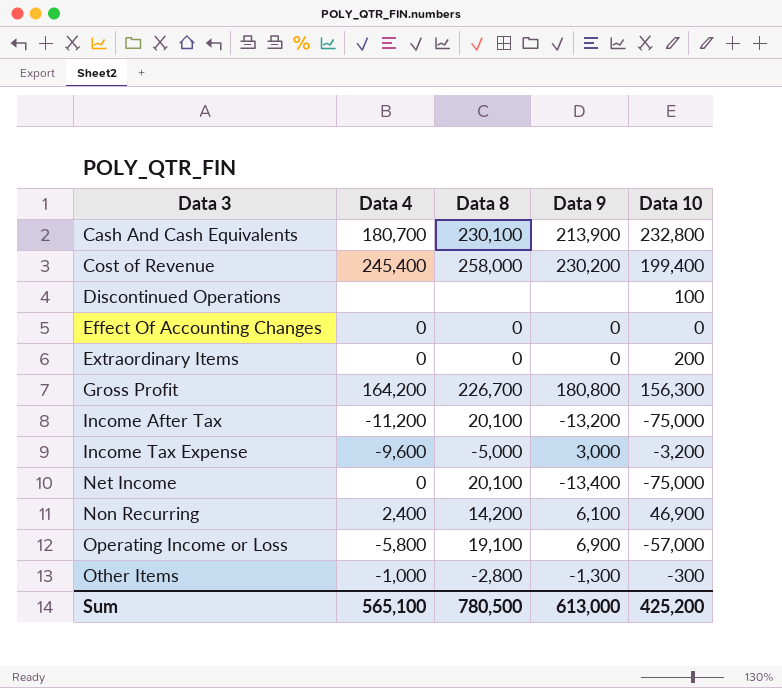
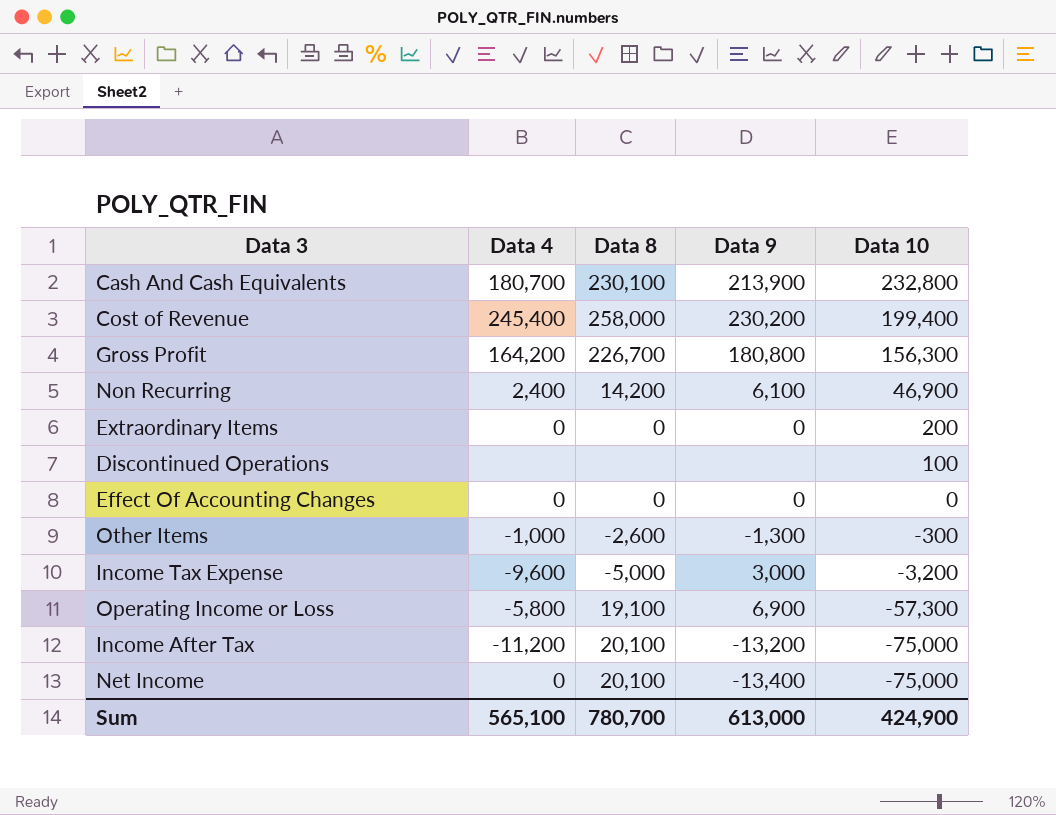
row order: Data 3 ascending -> Data 10 descending
Other Items | Data 8: -2,800 -> -2,600
Operating Income or Loss | Data 10: -57,000 -> -57,300
Sum | Data 8: 780,500 -> 780,700
Sum | Data 10: 425,200 -> 424,900

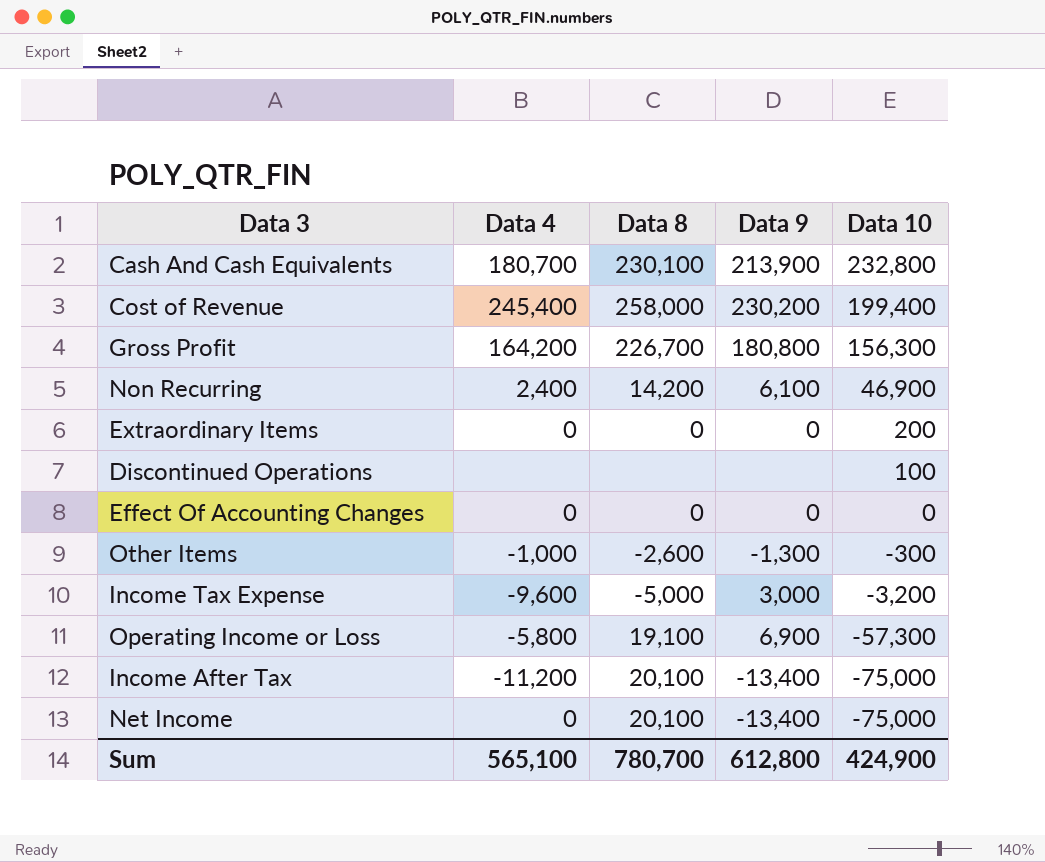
Income After Tax | Data 9: -13,200 -> -13,400
Sum | Data 9: 613,000 -> 612,800

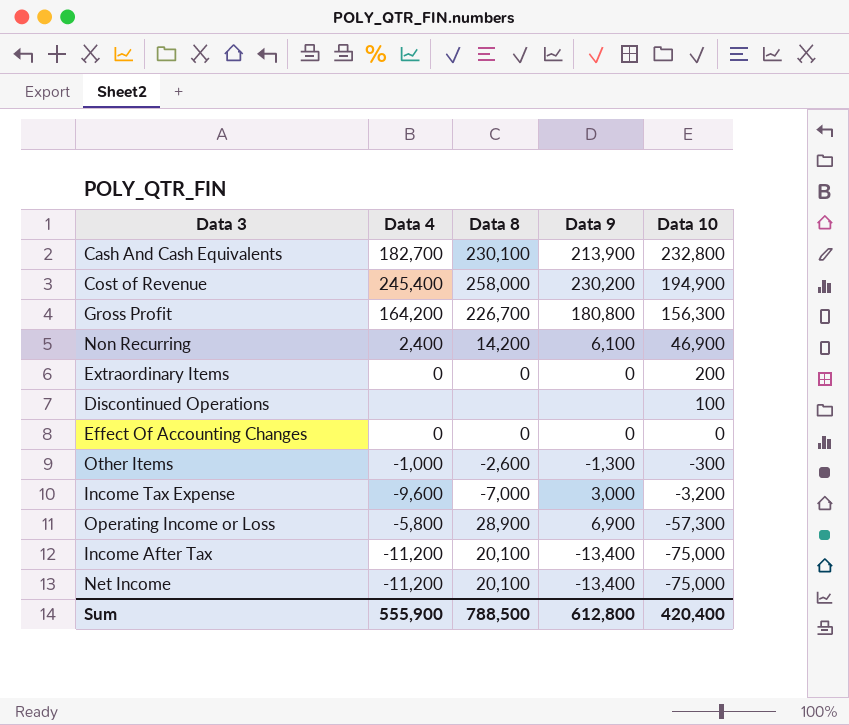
Cash And Cash Equivalents | Data 4: 180,700 -> 182,700
Cost of Revenue | Data 10: 199,400 -> 194,900
Income Tax Expense | Data 8: -5,000 -> -7,000
Operating Income or Loss | Data 8: 19,100 -> 28,900
Net Income | Data 4: 0 -> -11,200
Sum | Data 4: 565,100 -> 555,900
Sum | Data 8: 780,700 -> 788,500
Sum | Data 10: 424,900 -> 420,400

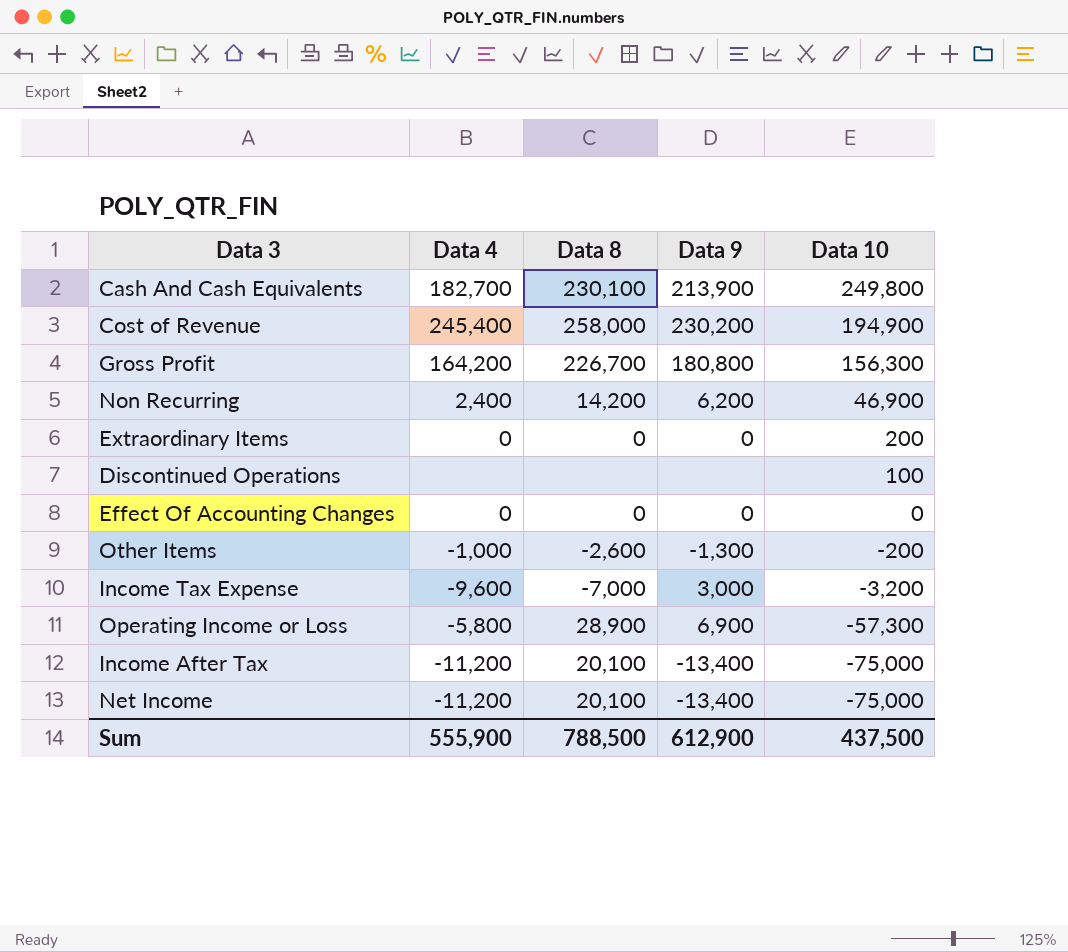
Cash And Cash Equivalents | Data 10: 232,800 -> 249,800
Non Recurring | Data 9: 6,100 -> 6,200
Other Items | Data 10: -300 -> -200
Sum | Data 9: 612,800 -> 612,900
Sum | Data 10: 420,400 -> 437,500

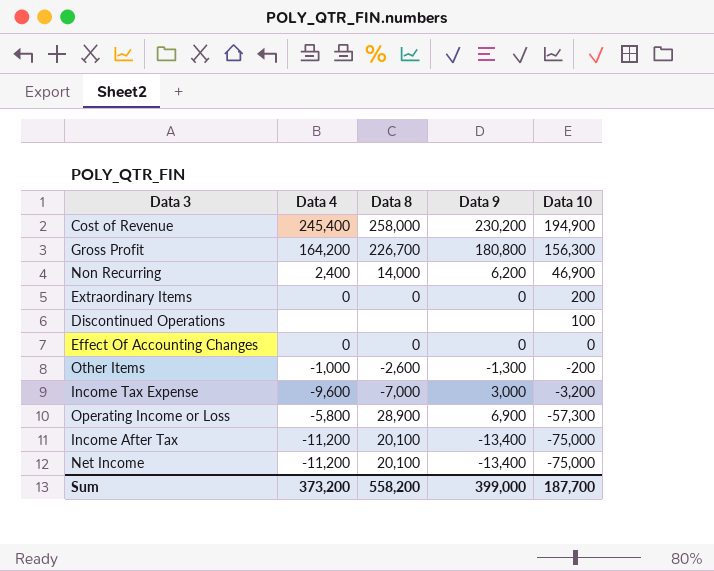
row Cash And Cash Equivalents: 182,700 | 230,100 | 213,900 | 249,800 -> none
Non Recurring | Data 8: 14,200 -> 14,000
Sum | Data 4: 555,900 -> 373,200
Sum | Data 8: 788,500 -> 558,200
Sum | Data 9: 612,900 -> 399,000
Sum | Data 10: 437,500 -> 187,700

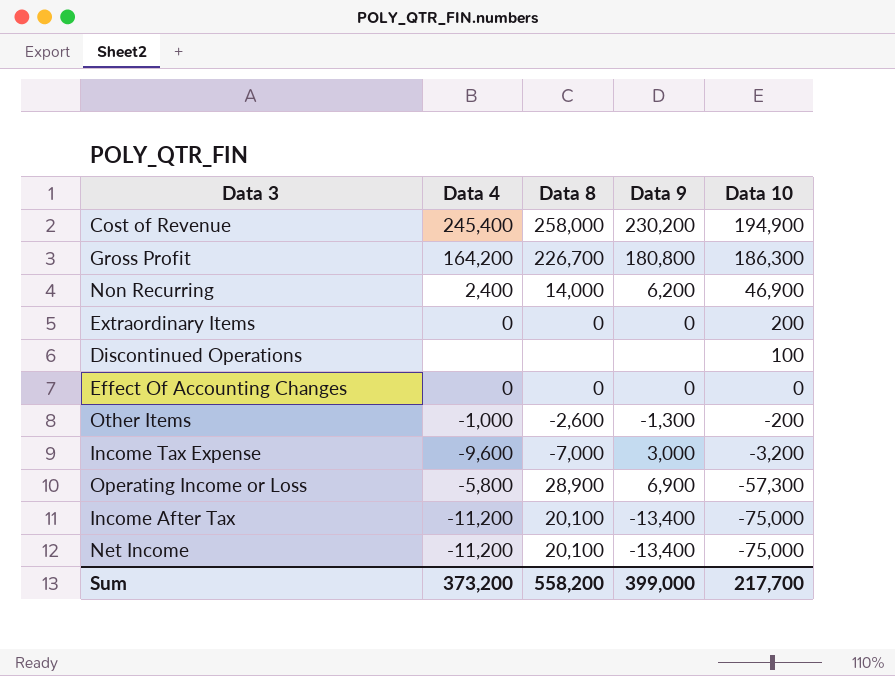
Gross Profit | Data 10: 156,300 -> 186,300
Sum | Data 10: 187,700 -> 217,700

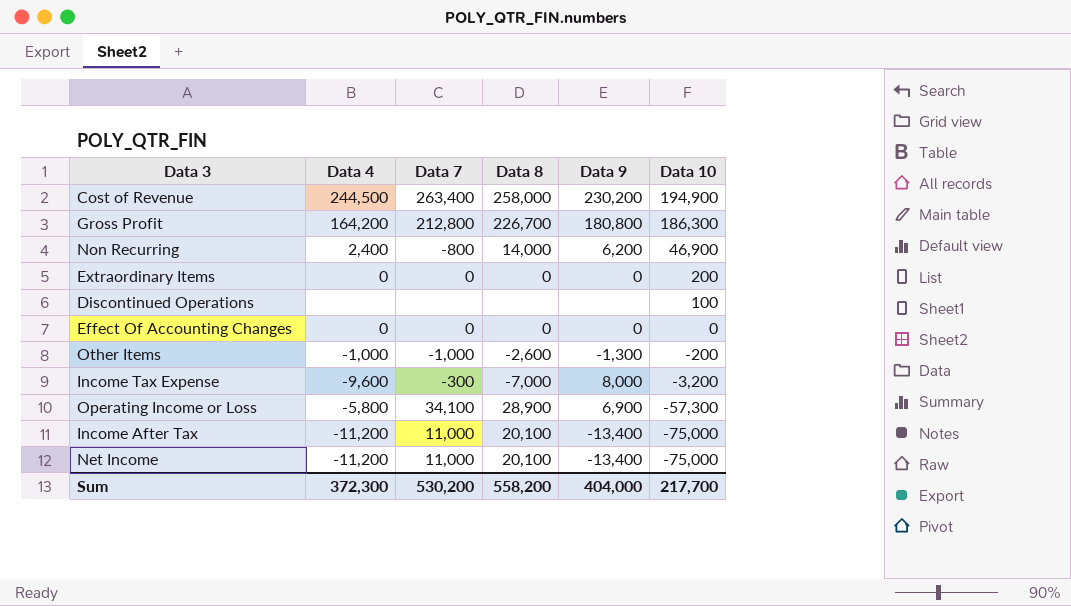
column Data 7 | position: none -> 3
Cost of Revenue | Data 4: 245,400 -> 244,500
Income Tax Expense | Data 9: 3,000 -> 8,000
Sum | Data 4: 373,200 -> 372,300
Sum | Data 9: 399,000 -> 404,000

